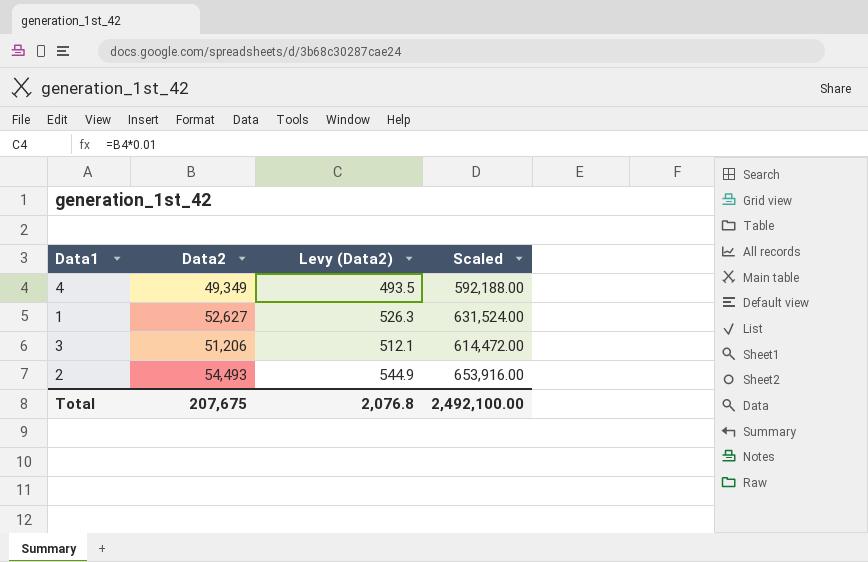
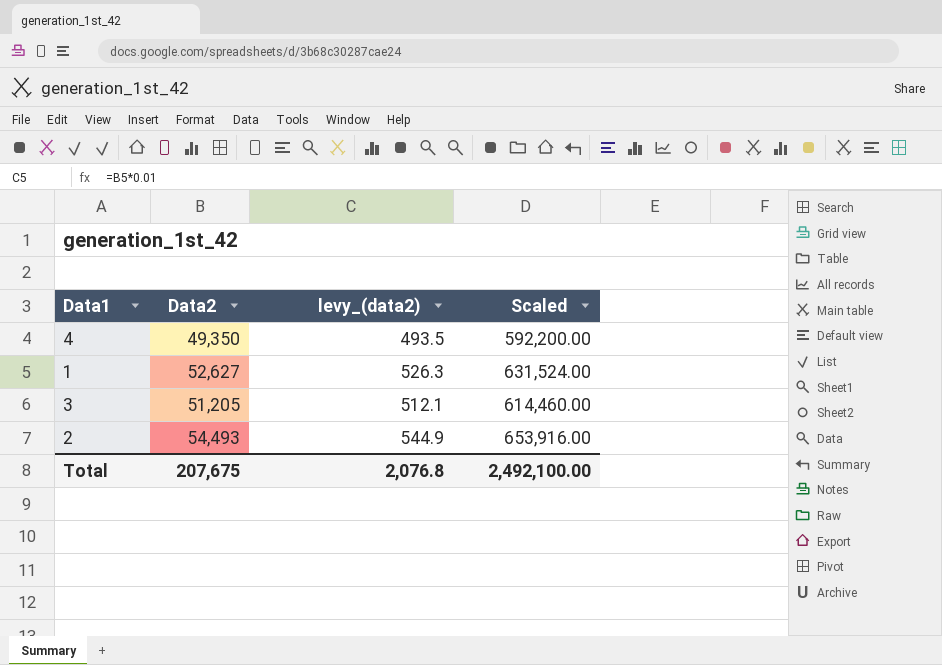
column name: Levy (Data2) -> levy_(data2)
4 | Data2: 49,349 -> 49,350
4 | Scaled: 592,188.00 -> 592,200.00
3 | Data2: 51,206 -> 51,205
3 | Scaled: 614,472.00 -> 614,460.00

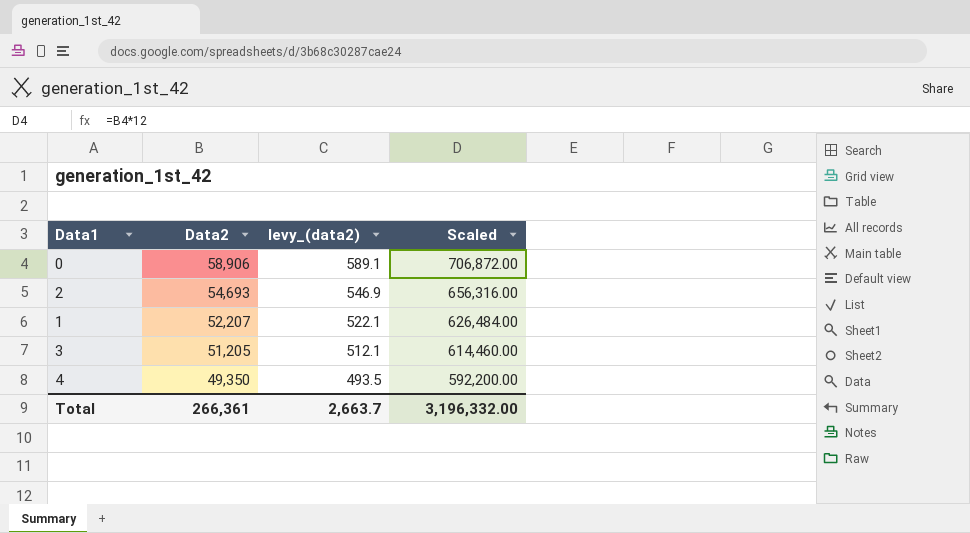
row order: none -> Data2 descending
row 0: none -> 58,906 | 589.1 | 706,872.00
2 | Data2: 54,493 -> 54,693
2 | levy_(data2): 544.9 -> 546.9
2 | Scaled: 653,916.00 -> 656,316.00
1 | Data2: 52,627 -> 52,207
1 | levy_(data2): 526.3 -> 522.1
1 | Scaled: 631,524.00 -> 626,484.00
Total | Data2: 207,675 -> 266,361
Total | levy_(data2): 2,076.8 -> 2,663.7
Total | Scaled: 2,492,100.00 -> 3,196,332.00

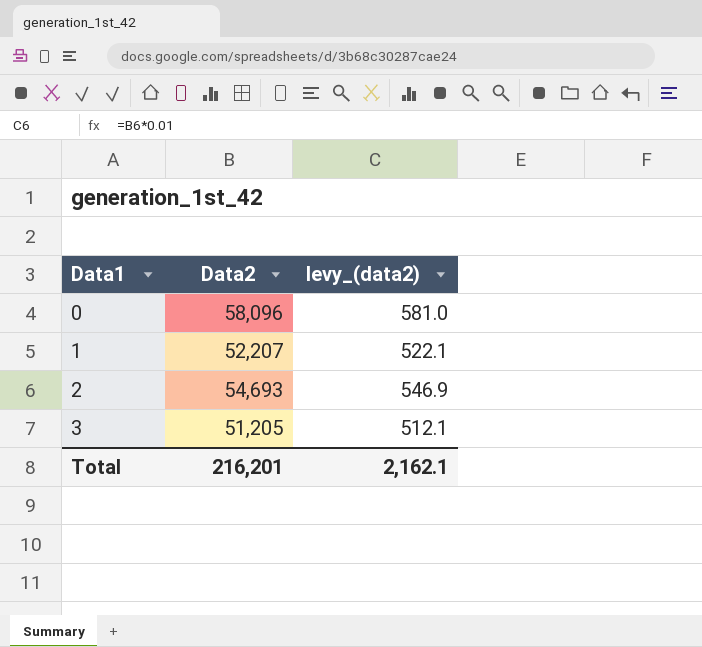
row order: Data2 descending -> Data1 ascending
column Scaled | formula: [Data2] * 12 -> none
row 4: 49,350 | 493.5 | 592,200.00 -> none
0 | Data2: 58,906 -> 58,096
0 | levy_(data2): 589.1 -> 581.0
Total | Data2: 266,361 -> 216,201
Total | levy_(data2): 2,663.7 -> 2,162.1

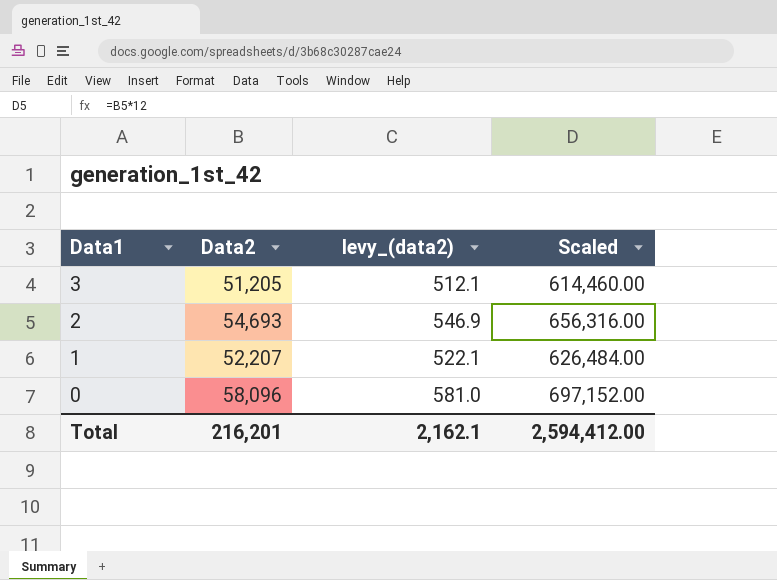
row order: Data1 ascending -> Data1 descending
column Scaled | formula: none -> [Data2] * 12

